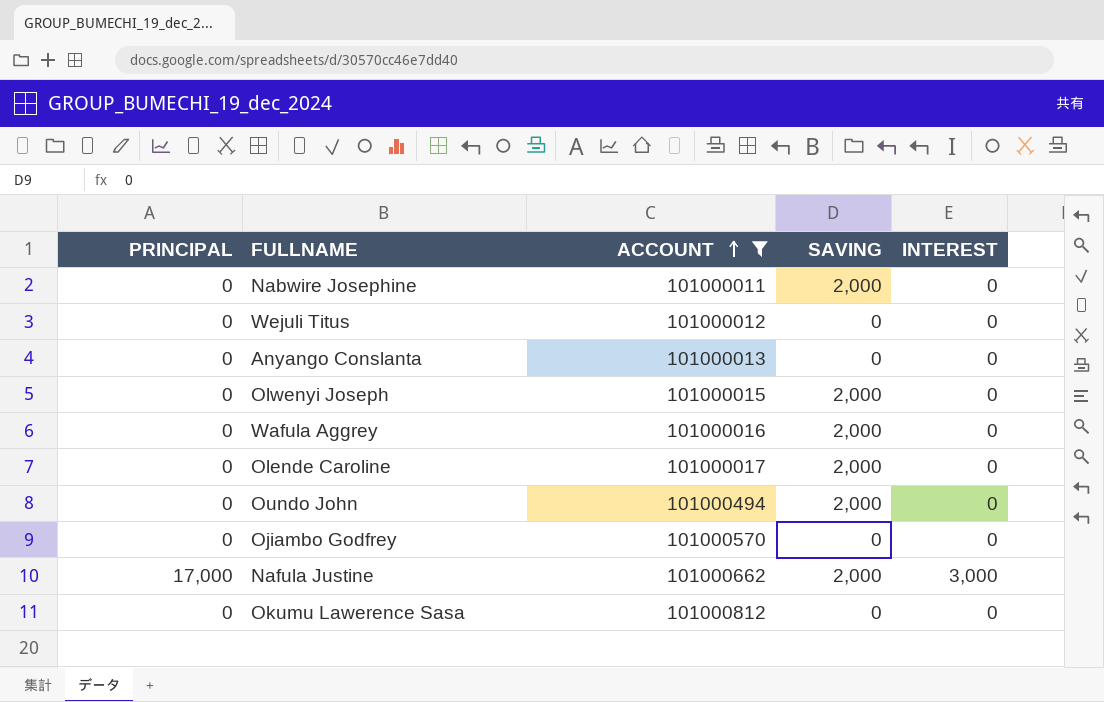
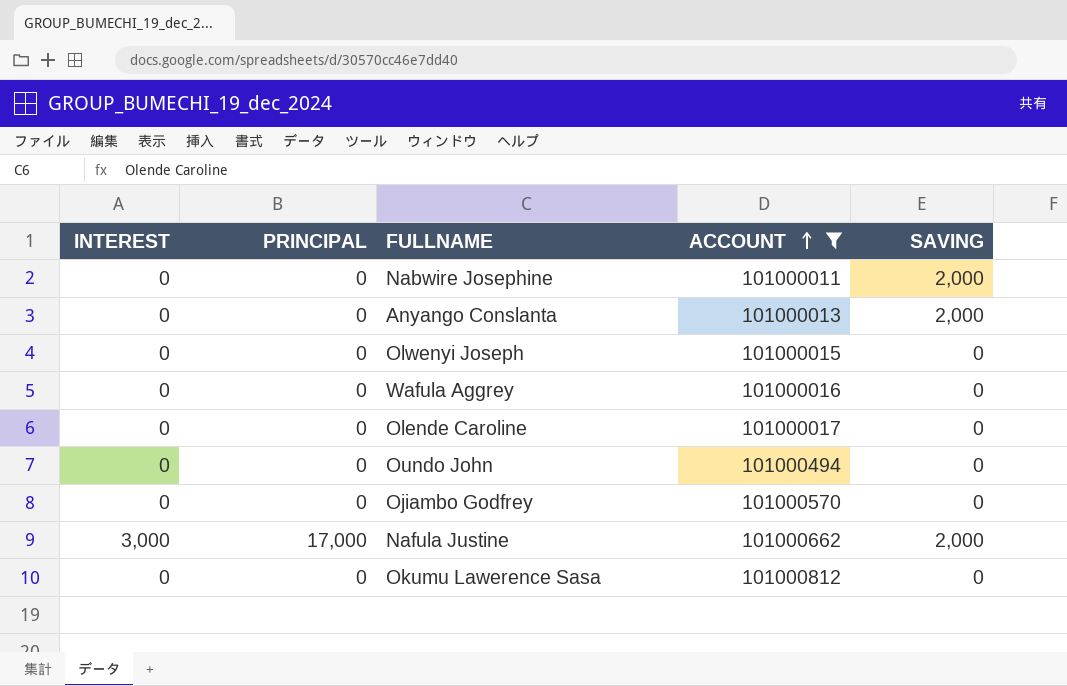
column INTEREST | position: 5 -> 1
row Wejuli Titus: 0 | 101000012 | 0 | 0 -> none
Anyango Conslanta | SAVING: 0 -> 2,000
Olwenyi Joseph | SAVING: 2,000 -> 0
Wafula Aggrey | SAVING: 2,000 -> 0
Olende Caroline | SAVING: 2,000 -> 0
Oundo John | SAVING: 2,000 -> 0

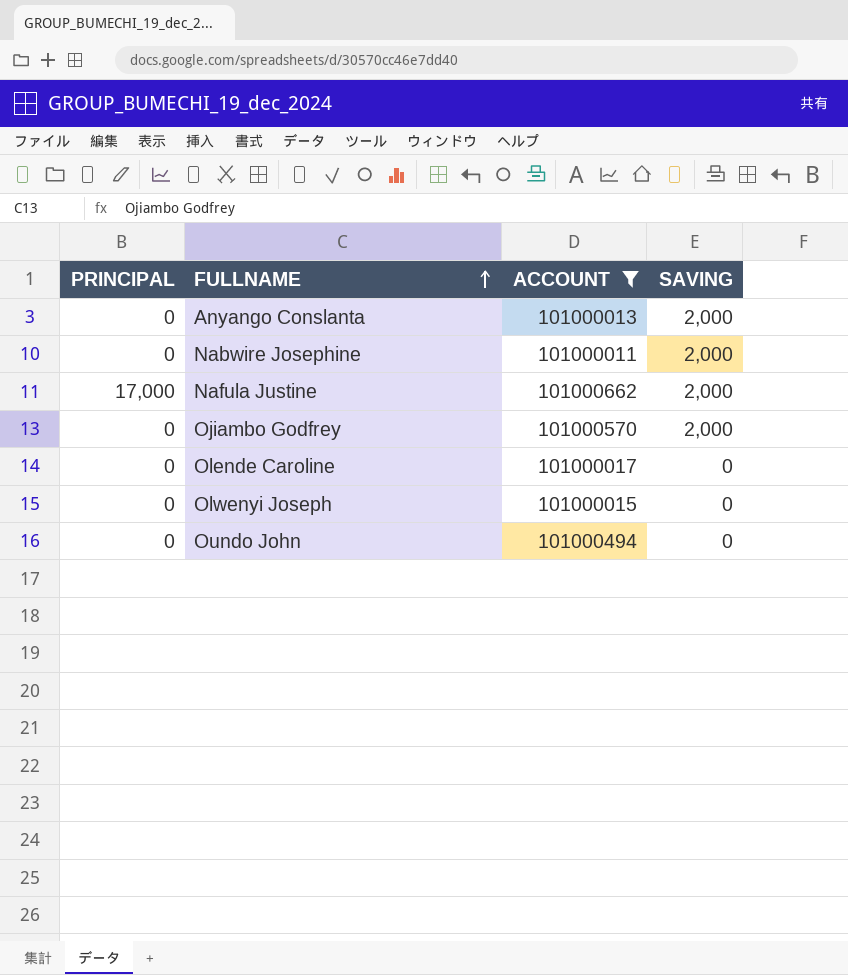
row order: ACCOUNT ascending -> FULLNAME ascending
column INTEREST | position: 1 -> none
row Wafula Aggrey: 0 | 0 | 101000016 | 0 -> none
row Okumu Lawerence Sasa: 0 | 0 | 101000812 | 0 -> none
Ojiambo Godfrey | SAVING: 0 -> 2,000

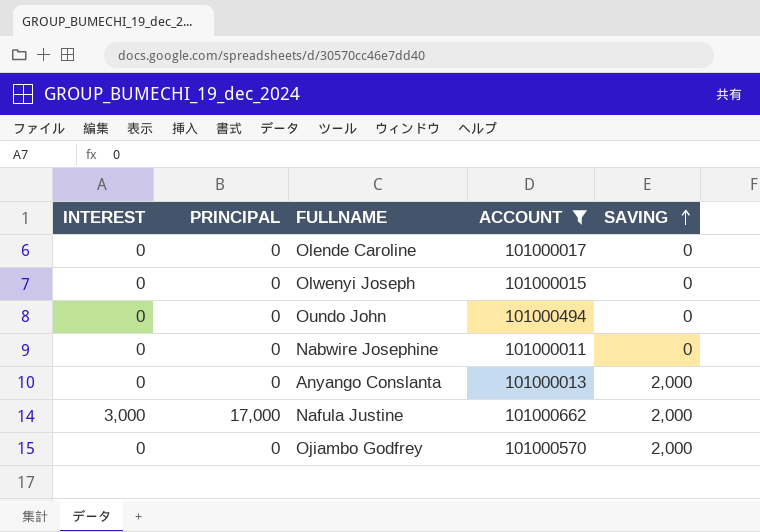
row order: FULLNAME ascending -> SAVING ascending
column INTEREST | position: none -> 1
Nabwire Josephine | SAVING: 2,000 -> 0

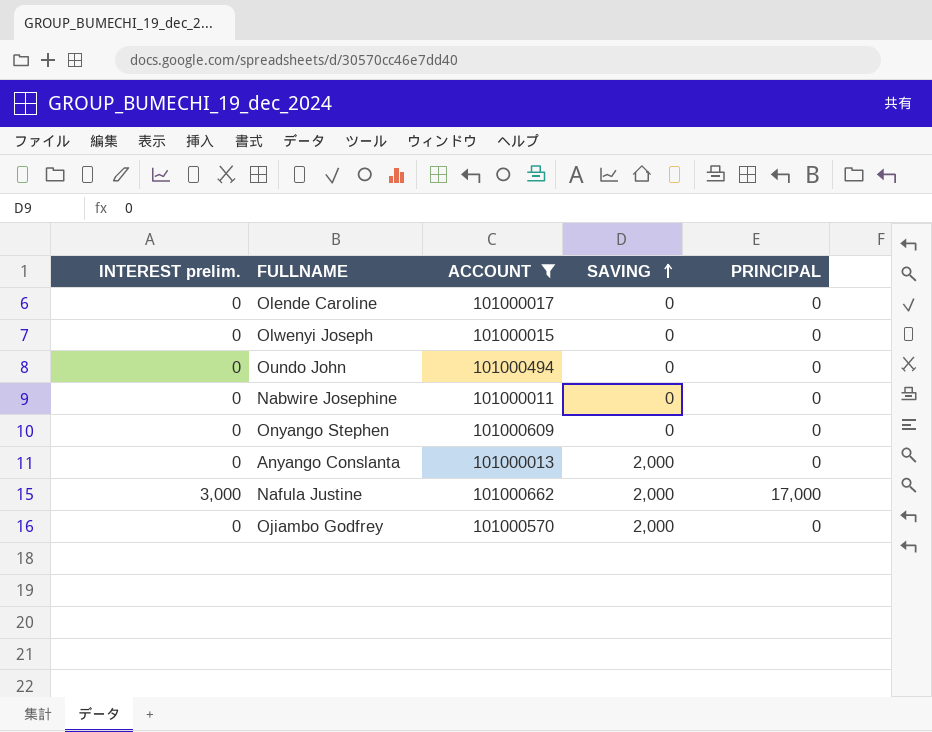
column name: INTEREST -> INTEREST prelim.
column PRINCIPAL | position: 2 -> 5
row Onyango Stephen: none -> 0 | 101000609 | 0 | 0

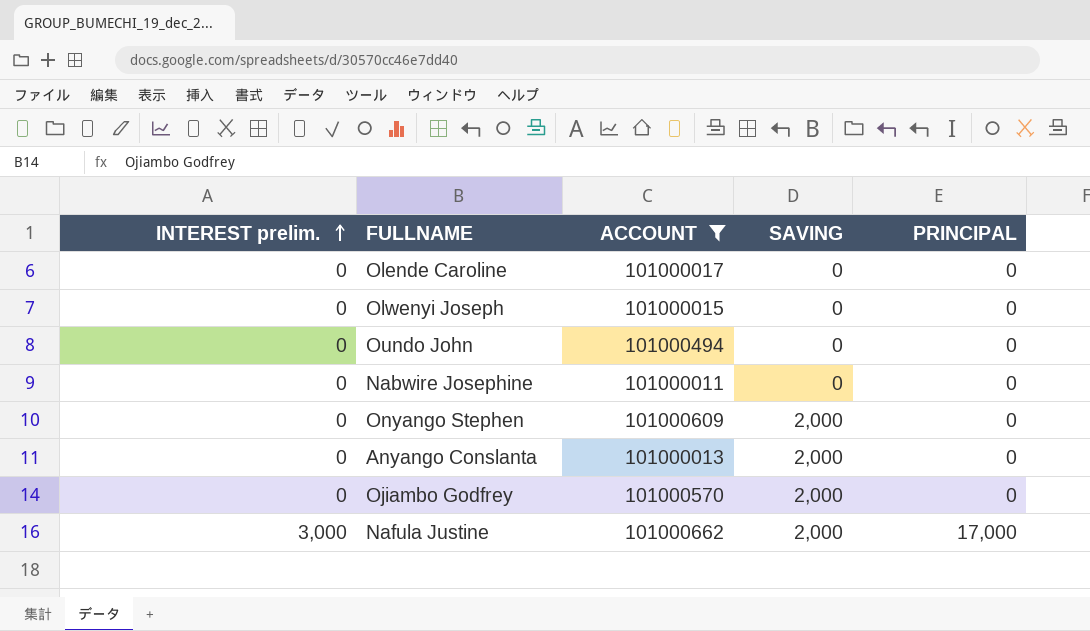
row order: SAVING ascending -> INTEREST prelim. ascending
Onyango Stephen | SAVING: 0 -> 2,000

